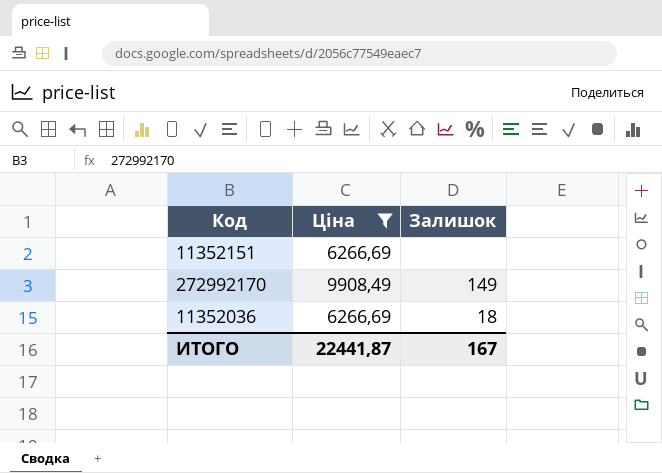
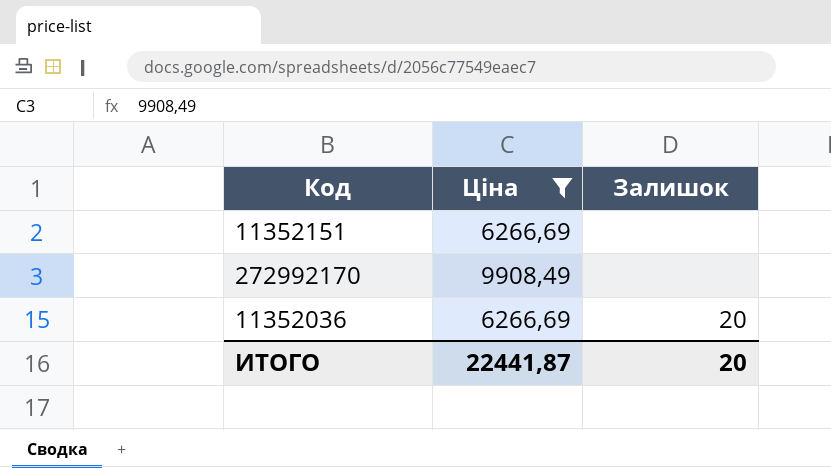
272992170 | Залишок: 149 -> none
11352036 | Залишок: 18 -> 20
ИТОГО | Залишок: 167 -> 20

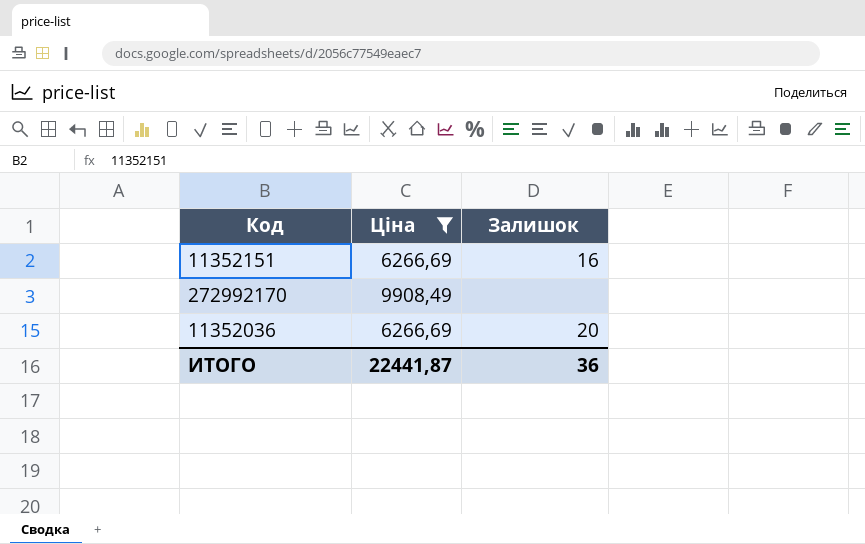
11352151 | Залишок: none -> 16
ИТОГО | Залишок: 20 -> 36

